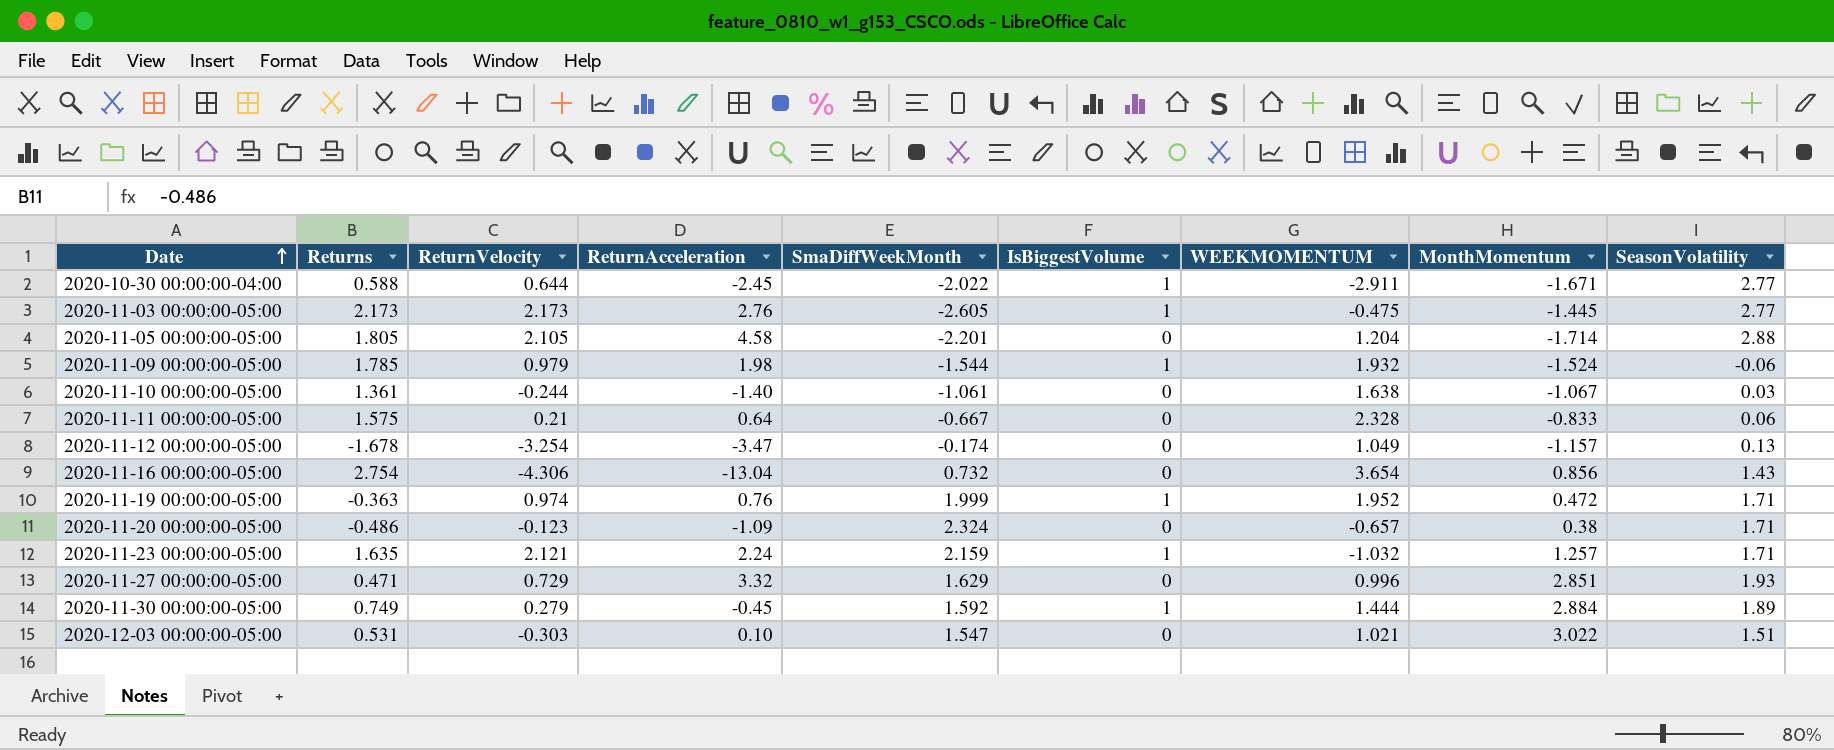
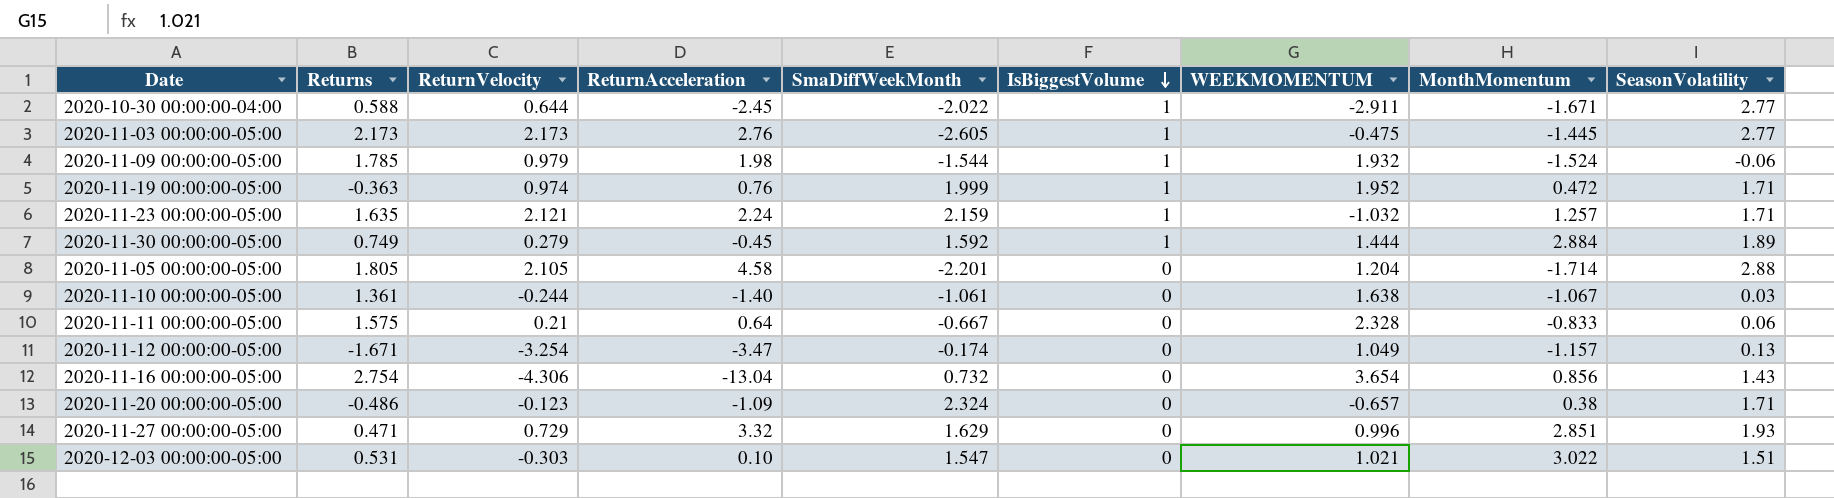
row order: Date ascending -> IsBiggestVolume descending
2020-11-12 00:00:00-05:00 | Returns: -1.678 -> -1.671

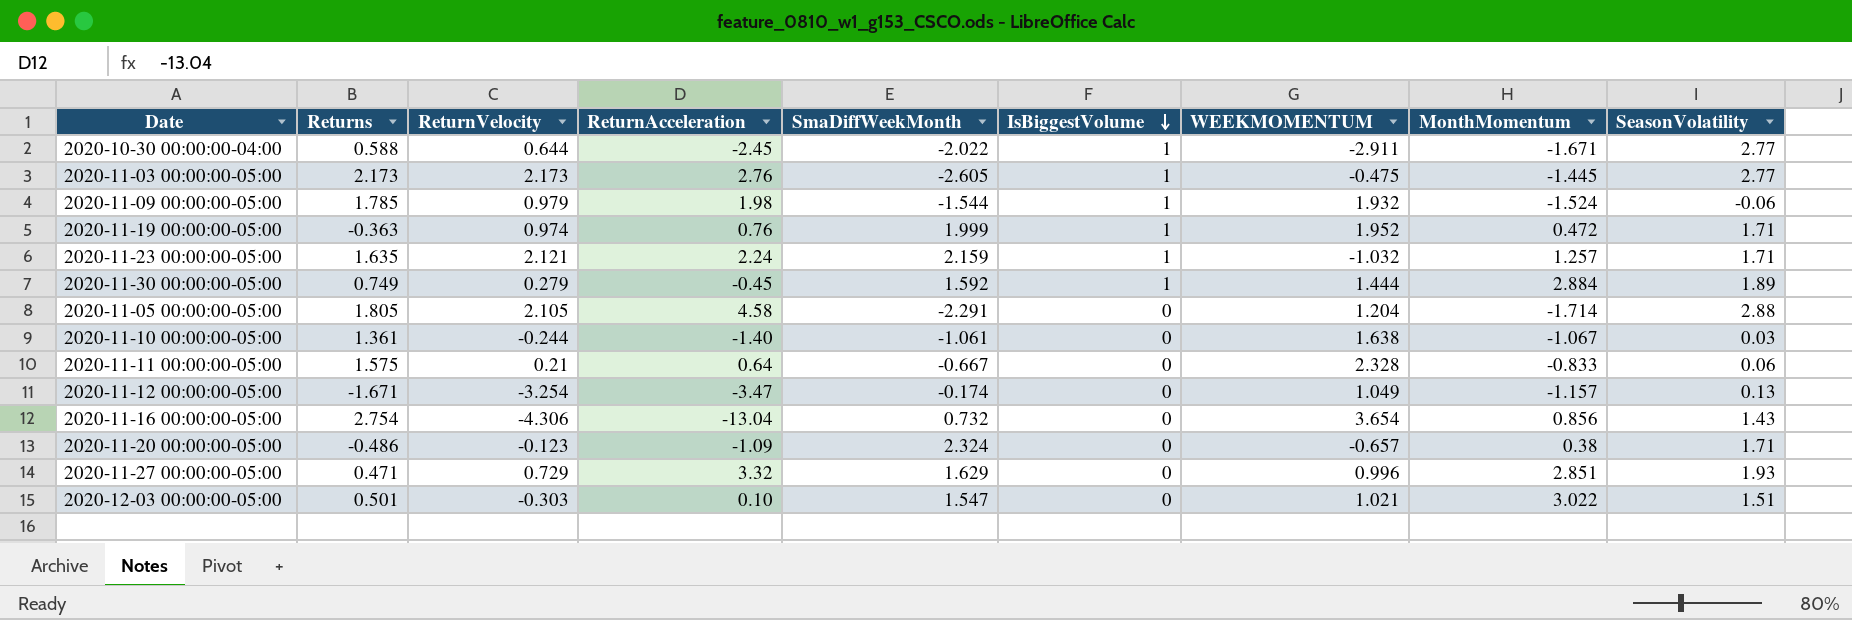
2020-11-05 00:00:00-05:00 | SmaDiffWeekMonth: -2.201 -> -2.291
2020-12-03 00:00:00-05:00 | Returns: 0.531 -> 0.501

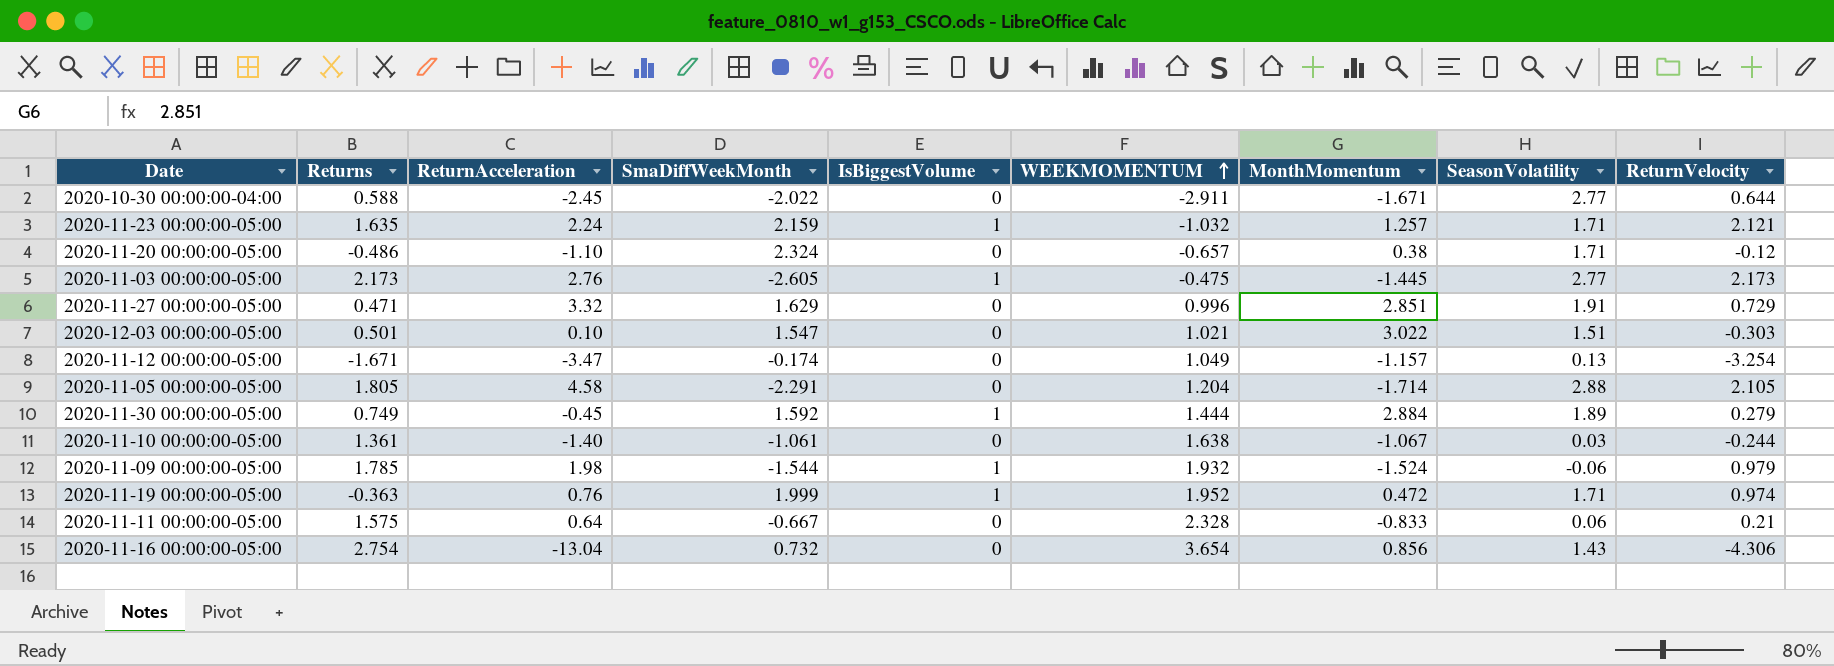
row order: IsBiggestVolume descending -> WEEKMOMENTUM ascending
column ReturnVelocity | position: 3 -> 9
2020-10-30 00:00:00-04:00 | IsBiggestVolume: 1 -> 0
2020-11-20 00:00:00-05:00 | ReturnAcceleration: -1.09 -> -1.10
2020-11-20 00:00:00-05:00 | ReturnVelocity: -0.123 -> -0.12
2020-11-27 00:00:00-05:00 | SeasonVolatility: 1.93 -> 1.91

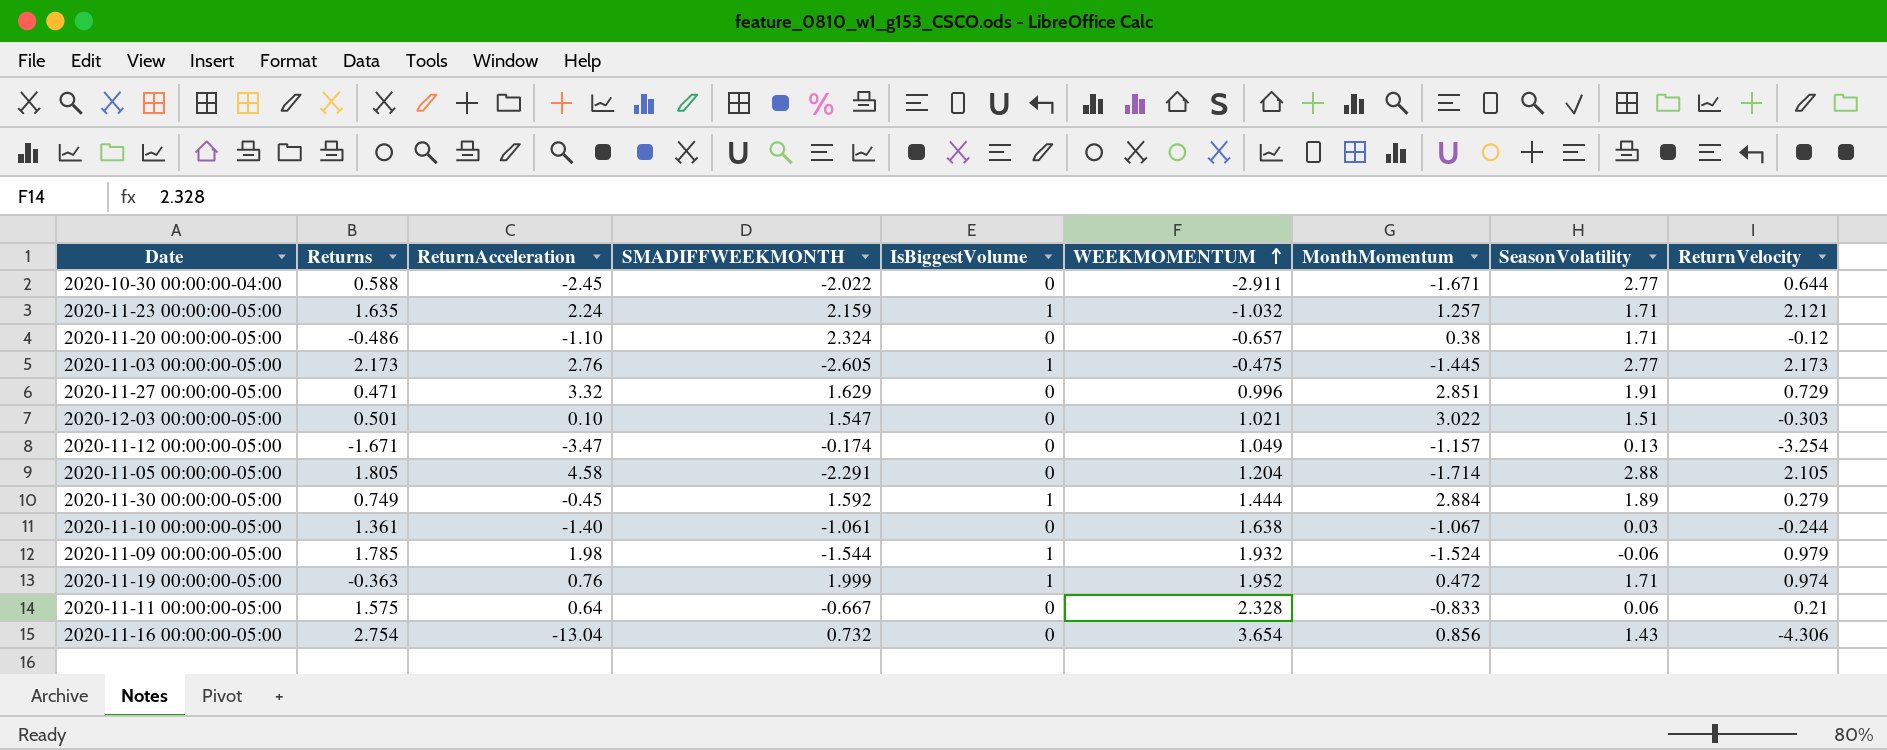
column name: SmaDiffWeekMonth -> SMADIFFWEEKMONTH

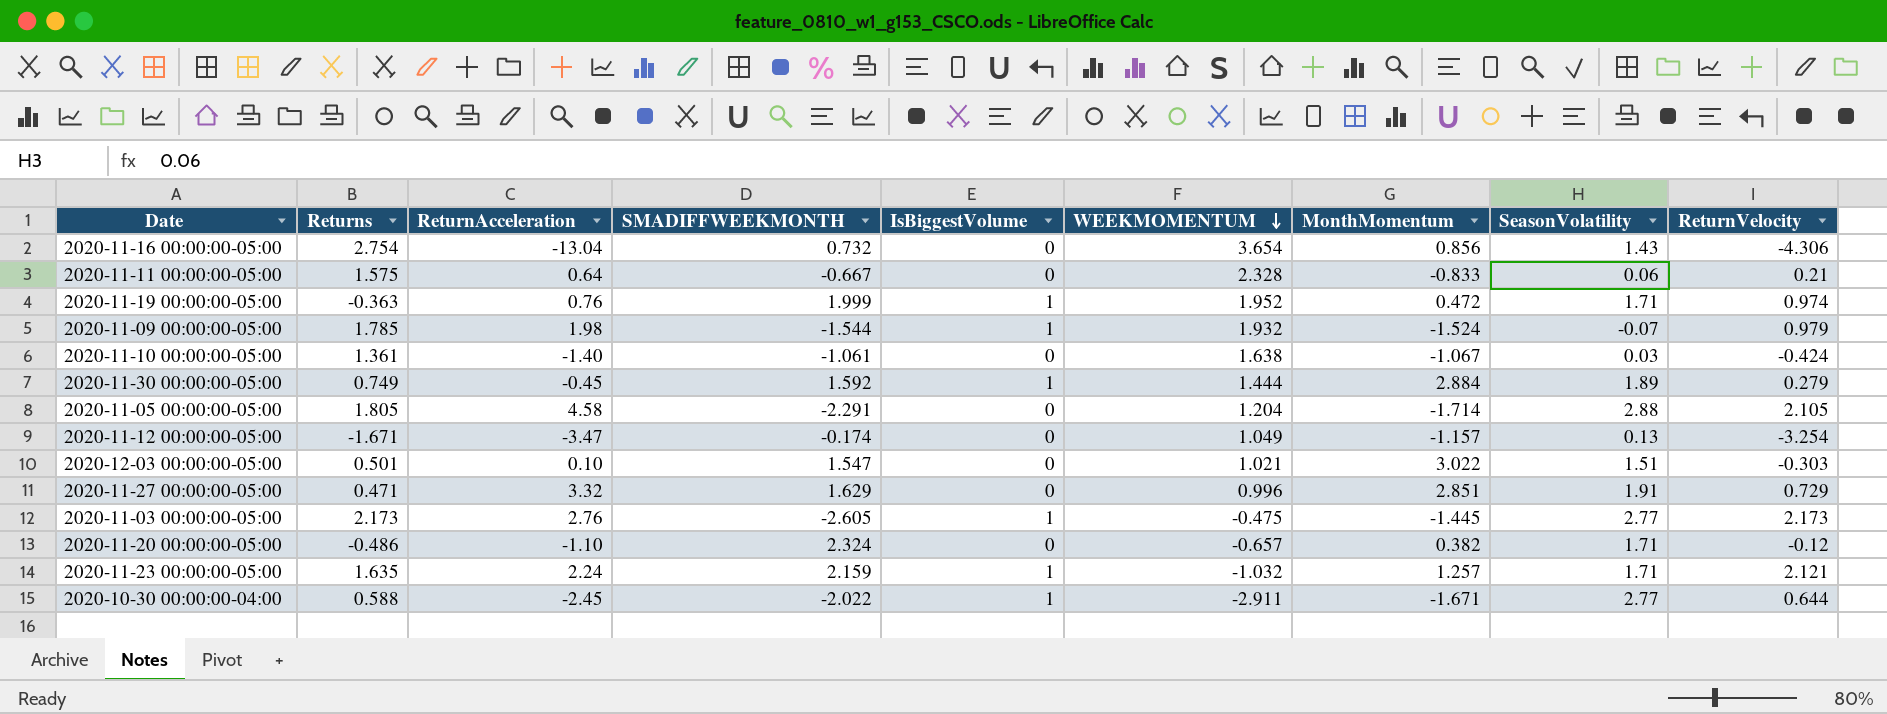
row order: WEEKMOMENTUM ascending -> WEEKMOMENTUM descending
2020-11-09 00:00:00-05:00 | SeasonVolatility: -0.06 -> -0.07
2020-11-10 00:00:00-05:00 | ReturnVelocity: -0.244 -> -0.424
2020-11-20 00:00:00-05:00 | MonthMomentum: 0.38 -> 0.382
2020-10-30 00:00:00-04:00 | IsBiggestVolume: 0 -> 1

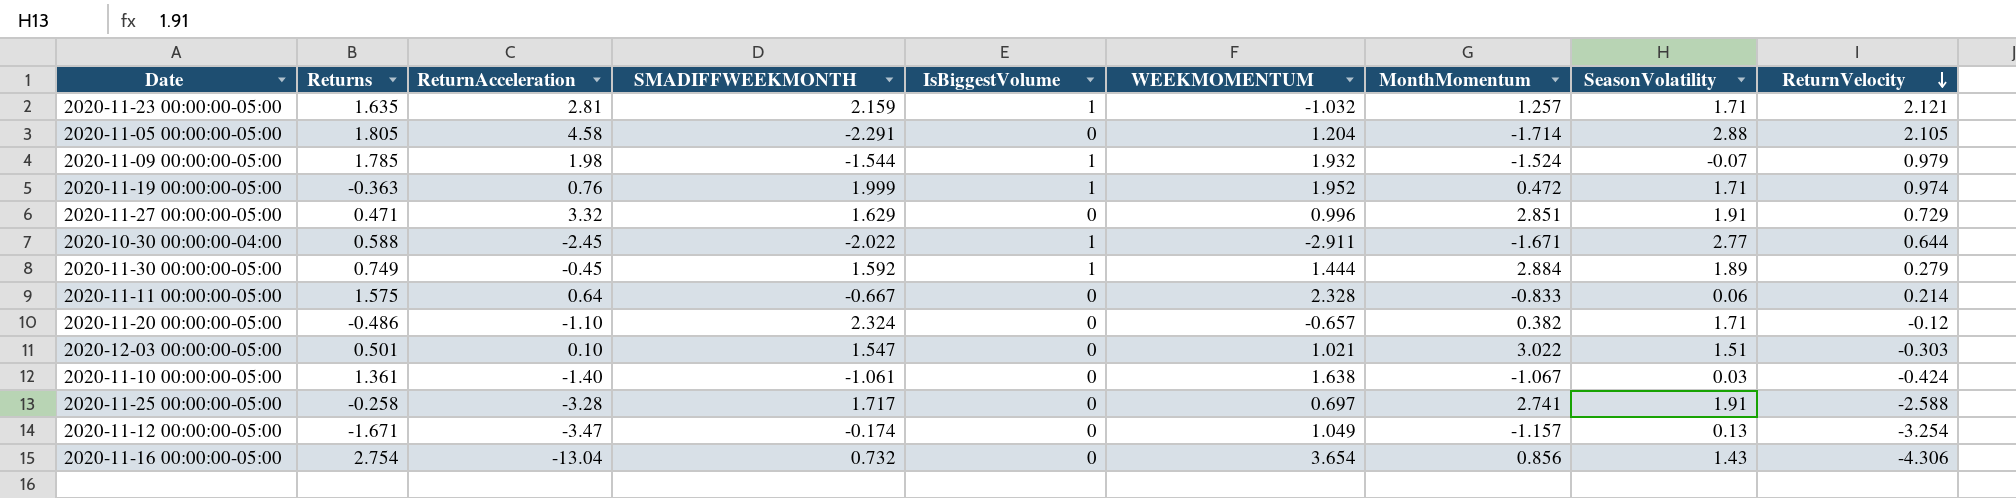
row order: WEEKMOMENTUM descending -> ReturnVelocity descending
row 2020-11-03 00:00:00-05:00: 2.173 | 2.76 | -2.605 | 1 | -0.475 | -1.445 | 2.77 | 2.173 -> none
2020-11-23 00:00:00-05:00 | ReturnAcceleration: 2.24 -> 2.81
2020-11-11 00:00:00-05:00 | ReturnVelocity: 0.21 -> 0.214
row 2020-11-25 00:00:00-05:00: none -> -0.258 | -3.28 | 1.717 | 0 | 0.697 | 2.741 | 1.91 | -2.588

